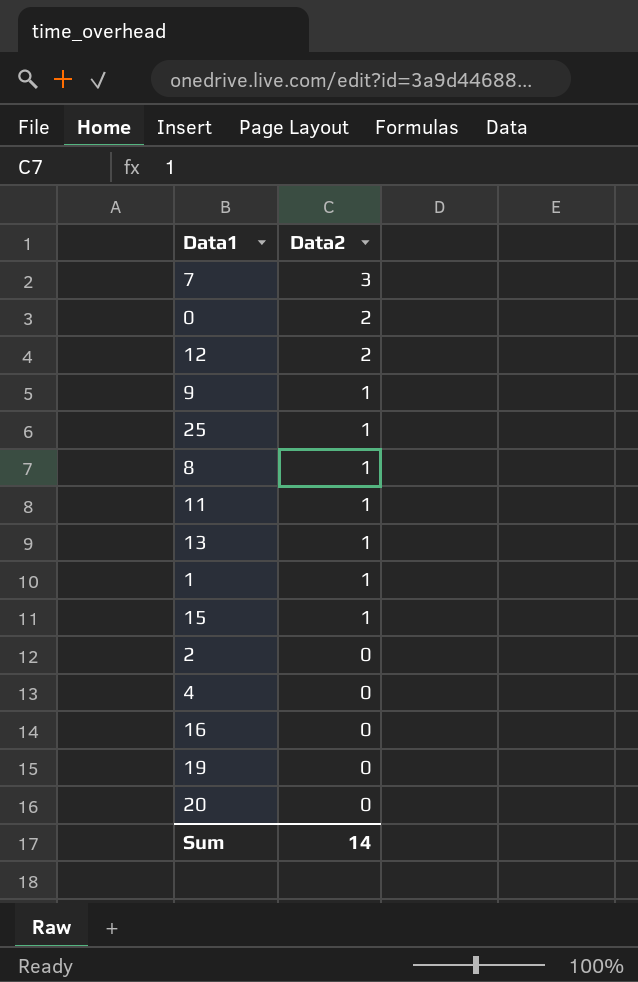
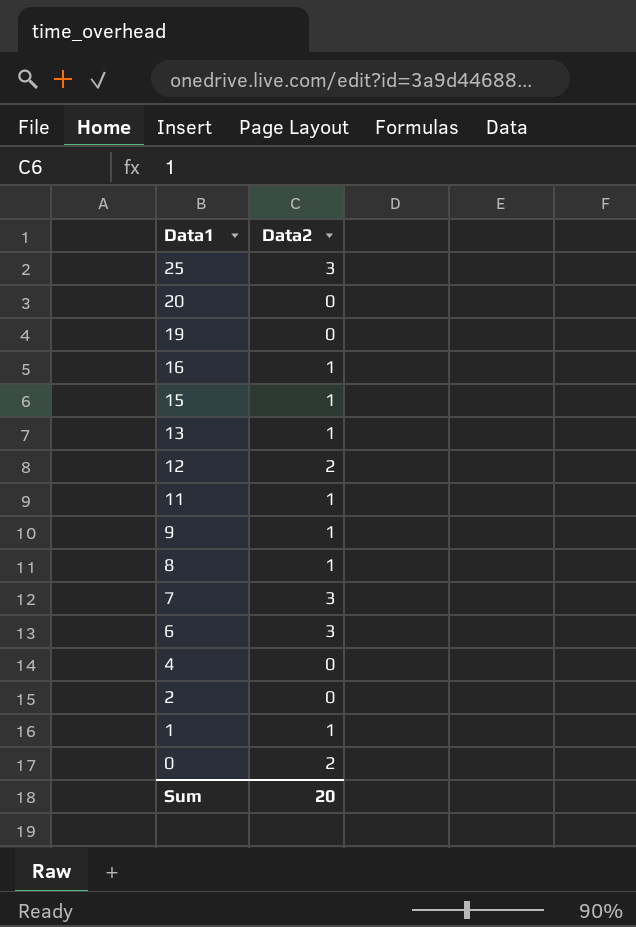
row order: Data2 descending -> Data1 descending
25 | Data2: 1 -> 3
16 | Data2: 0 -> 1
row 6: none -> 3
Sum | Data2: 14 -> 20

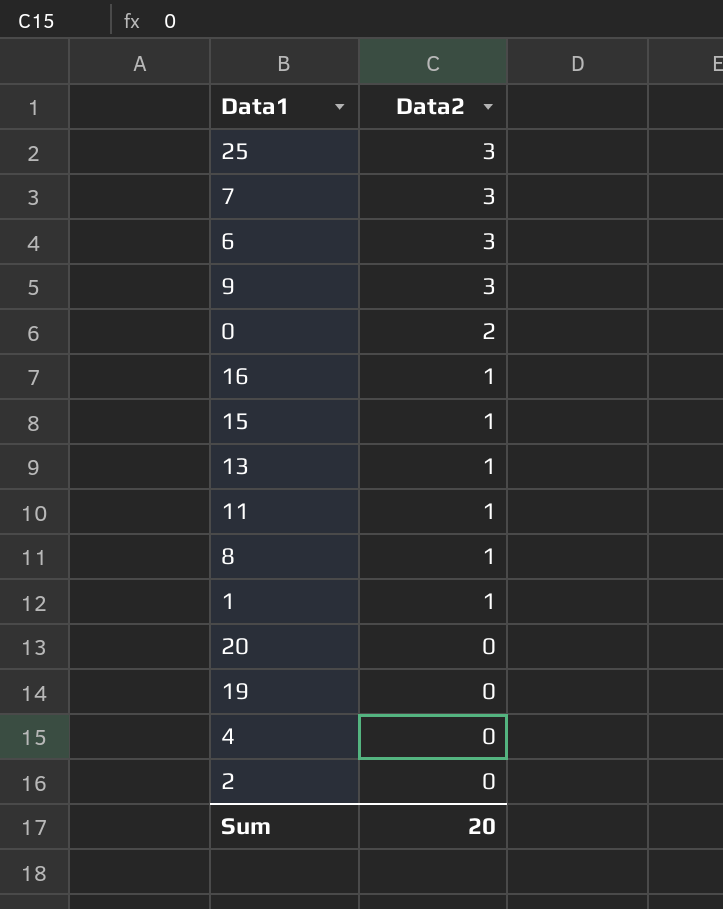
row order: Data1 descending -> Data2 descending
row 12: 2 -> none
9 | Data2: 1 -> 3

